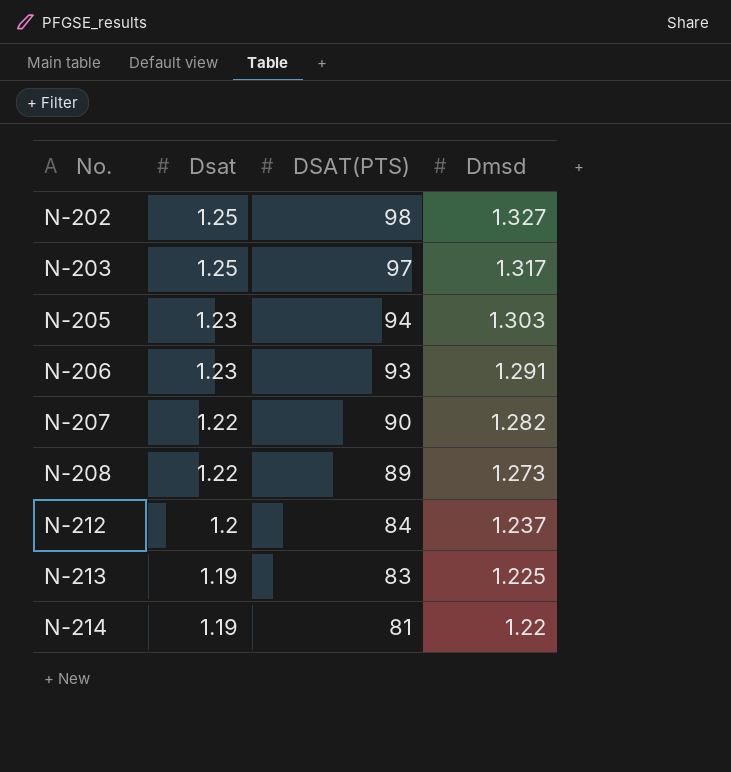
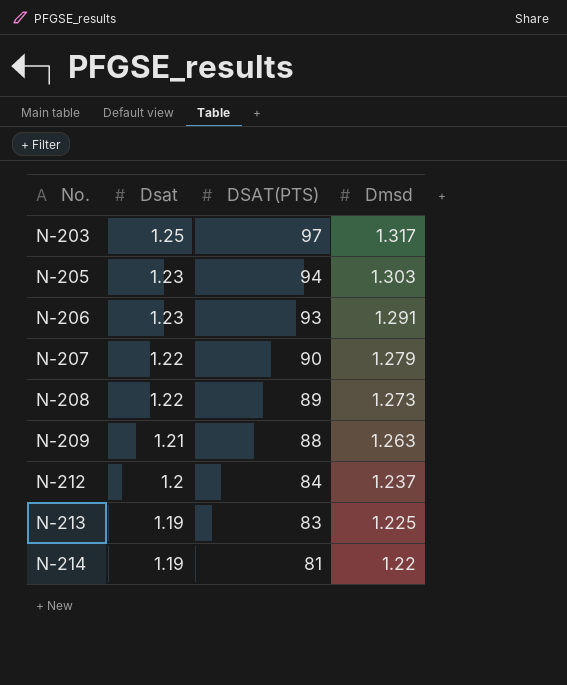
row N-202: 1.25 | 98 | 1.327 -> none
N-207 | Dmsd: 1.282 -> 1.279
row N-209: none -> 1.21 | 88 | 1.263

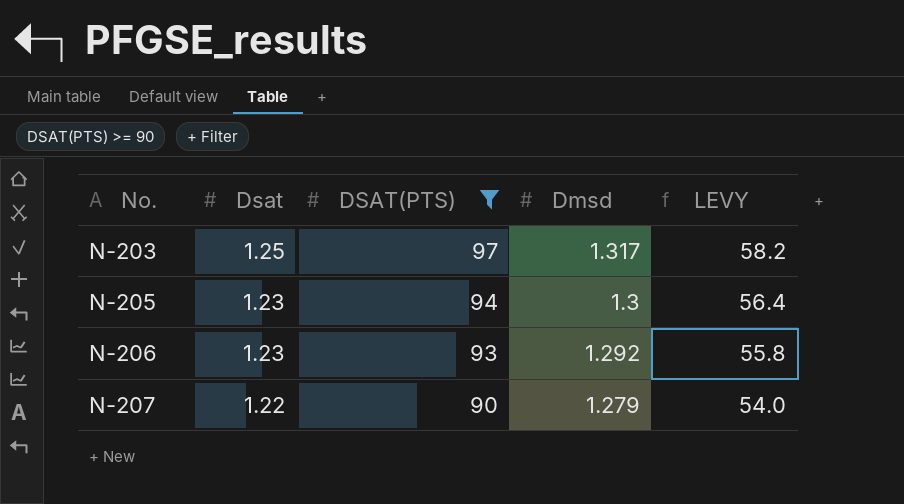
filter: none -> DSAT(PTS) >= 90
column LEVY | formula: none -> [DSAT(PTS)] * 0.6
N-205 | Dmsd: 1.303 -> 1.3
N-206 | Dmsd: 1.291 -> 1.292

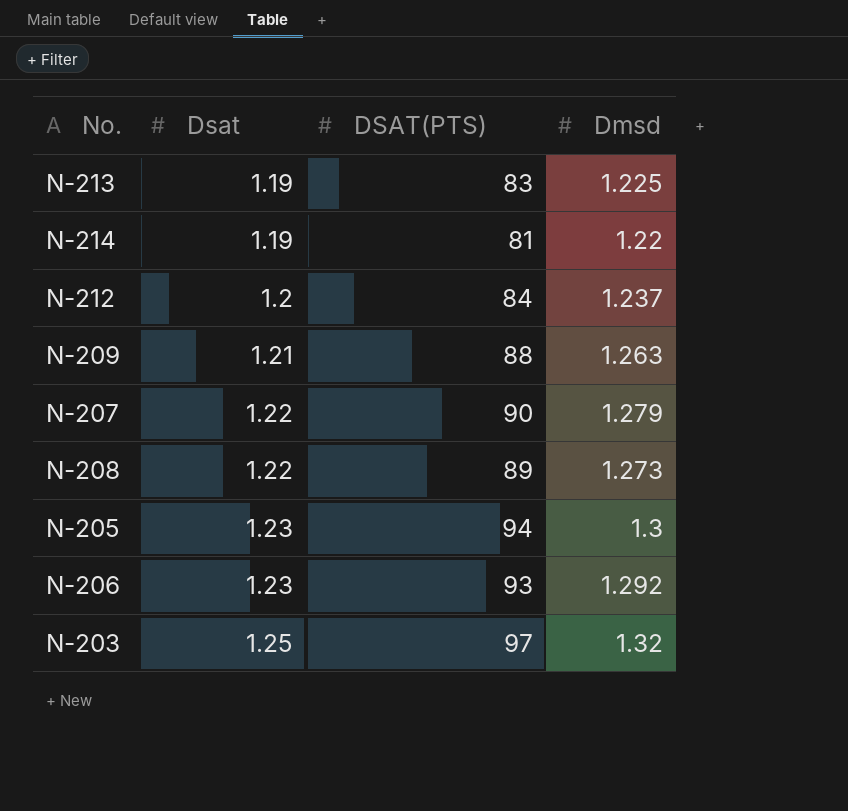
filter: DSAT(PTS) >= 90 -> none
row order: No. ascending -> Dsat ascending
column LEVY | formula: [DSAT(PTS)] * 0.6 -> none
N-203 | Dmsd: 1.317 -> 1.32

